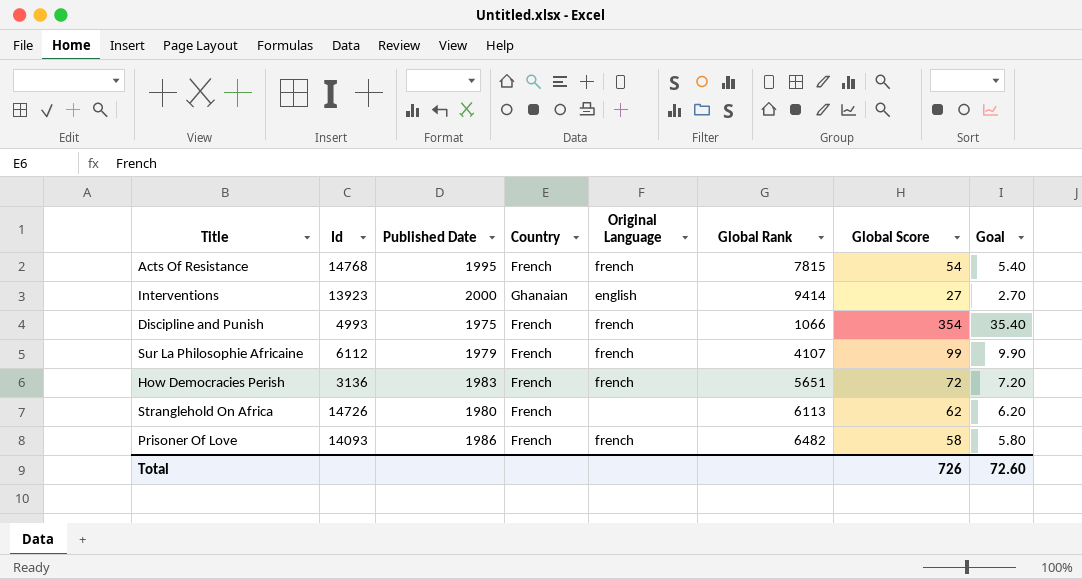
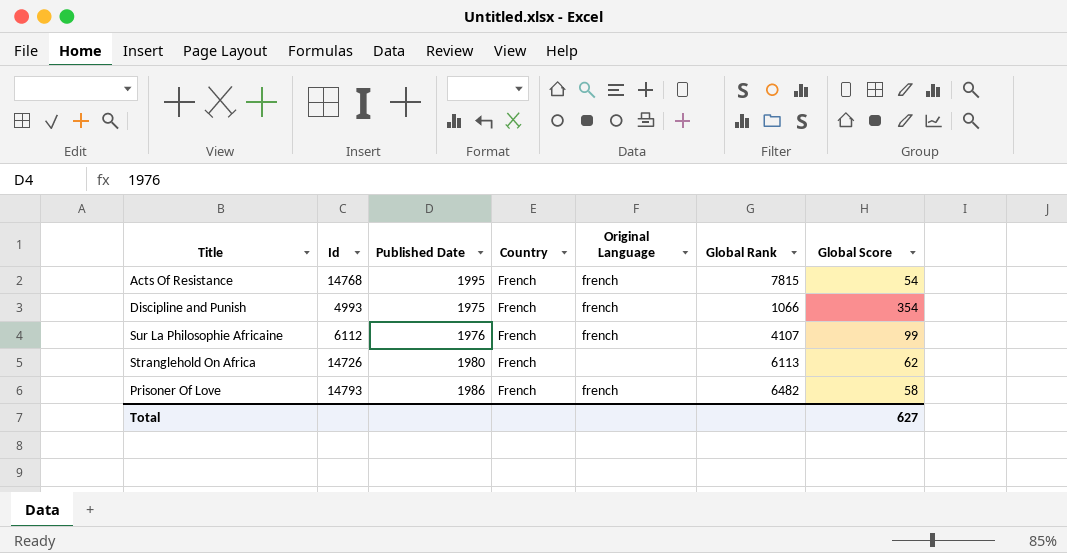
column Goal | formula: [Global Score] * 0.1 -> none
row Interventions: 13923 | 2000 | Ghanaian | english | 9414 | 27 | 2.70 -> none
row How Democracies Perish: 3136 | 1983 | French | french | 5651 | 72 | 7.20 -> none
Sur La Philosophie Africaine | Published Date: 1979 -> 1976
Prisoner Of Love | Id: 14093 -> 14793
Total | Global Score: 726 -> 627

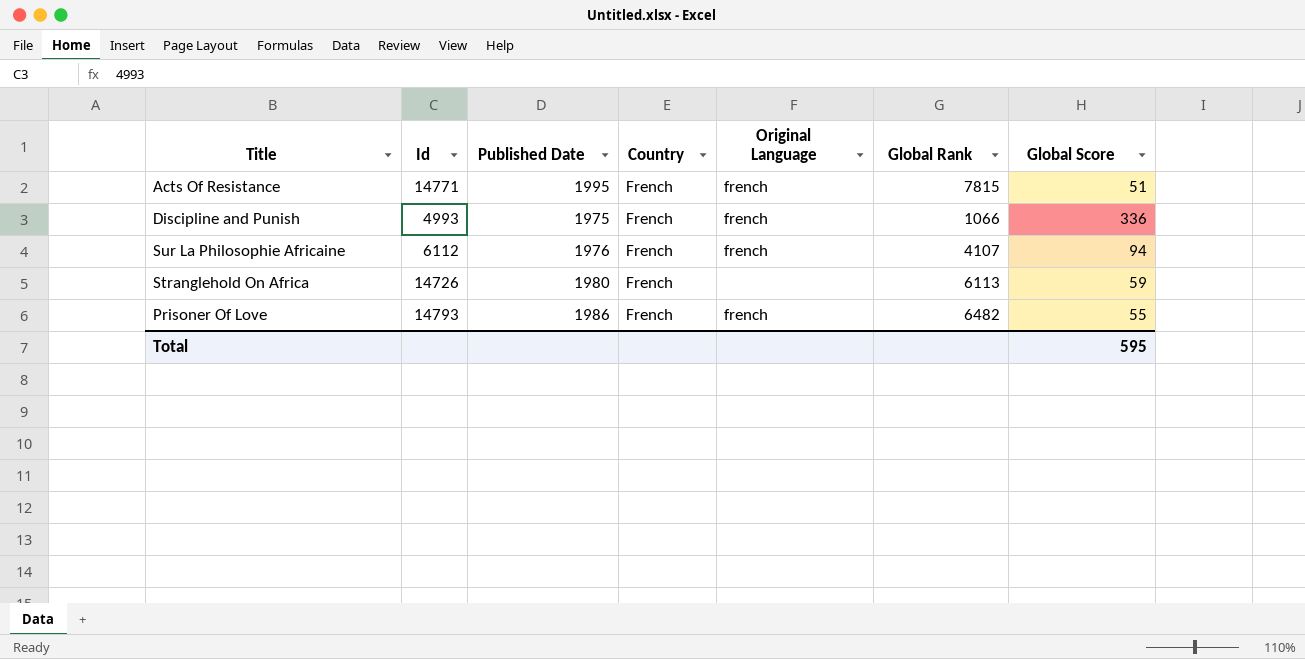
Acts Of Resistance | Id: 14768 -> 14771
Acts Of Resistance | Global Score: 54 -> 51
Discipline and Punish | Global Score: 354 -> 336
Sur La Philosophie Africaine | Global Score: 99 -> 94
Stranglehold On Africa | Global Score: 62 -> 59
Prisoner Of Love | Global Score: 58 -> 55
Total | Global Score: 627 -> 595

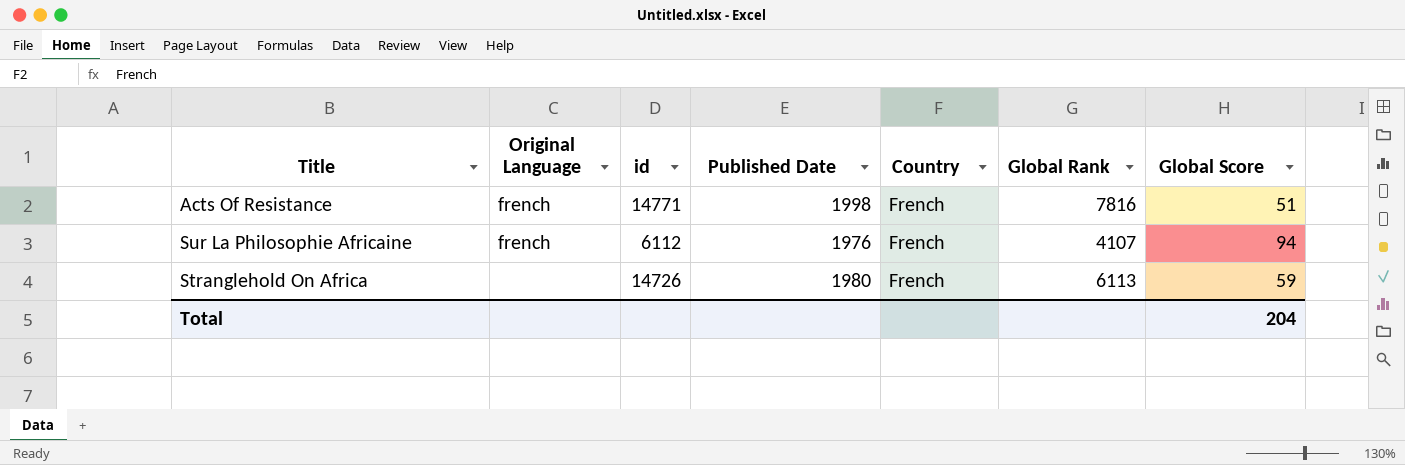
column Original Language | position: 5 -> 2
column name: Id -> id
row Discipline and Punish: 4993 | 1975 | French | french | 1066 | 336 -> none
row Prisoner Of Love: 14793 | 1986 | French | french | 6482 | 55 -> none
Acts Of Resistance | Published Date: 1995 -> 1998
Acts Of Resistance | Global Rank: 7815 -> 7816
Total | Global Score: 595 -> 204

